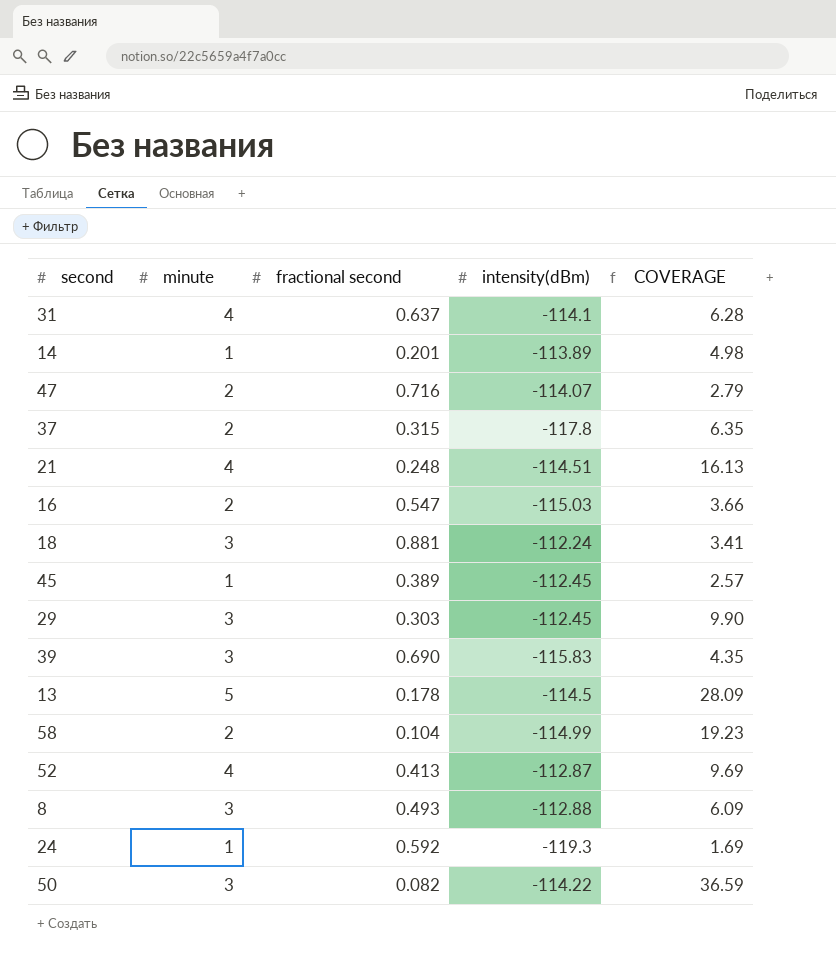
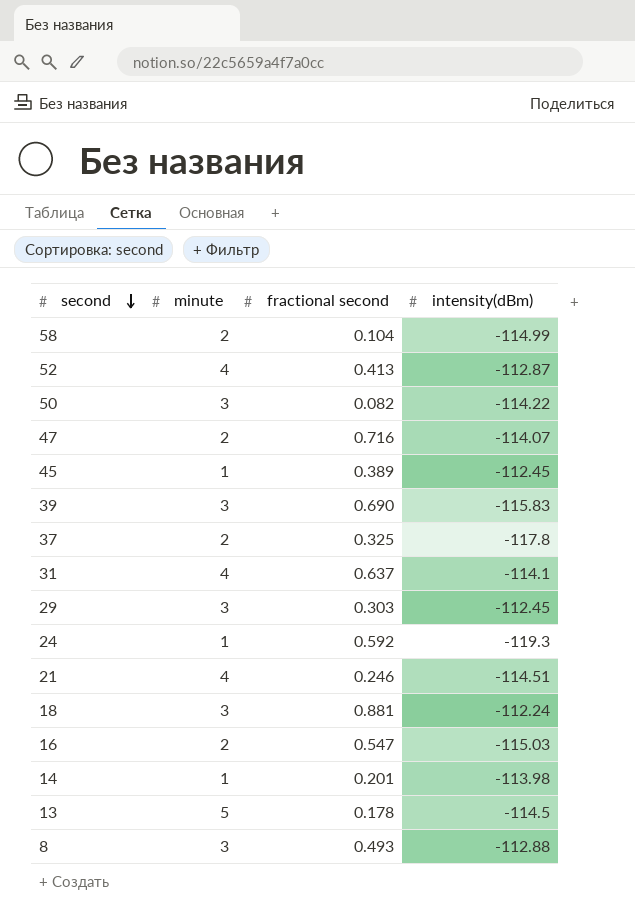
row order: none -> second descending
column COVERAGE | formula: [minute] / [fractional second] -> none
37 | fractional second: 0.315 -> 0.325
21 | fractional second: 0.248 -> 0.246
14 | intensity(dBm): -113.89 -> -113.98

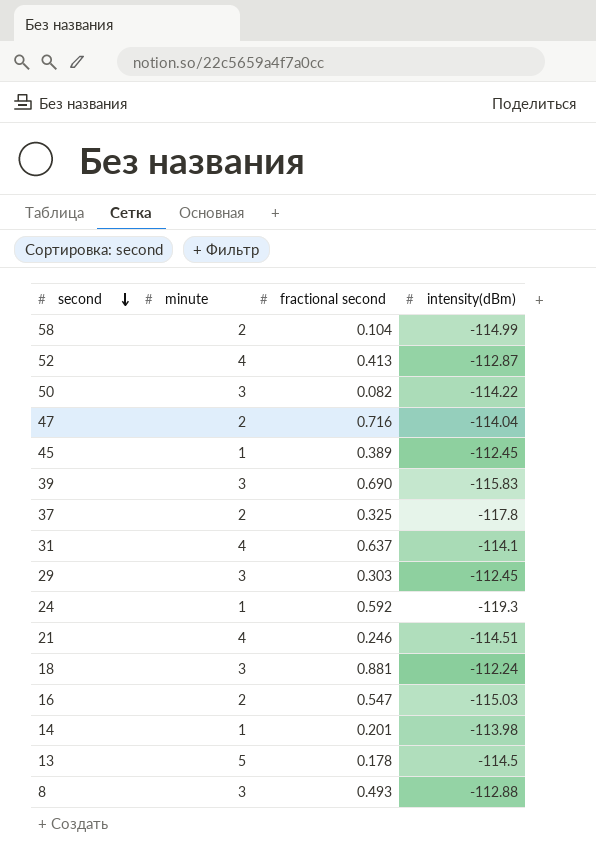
47 | intensity(dBm): -114.07 -> -114.04

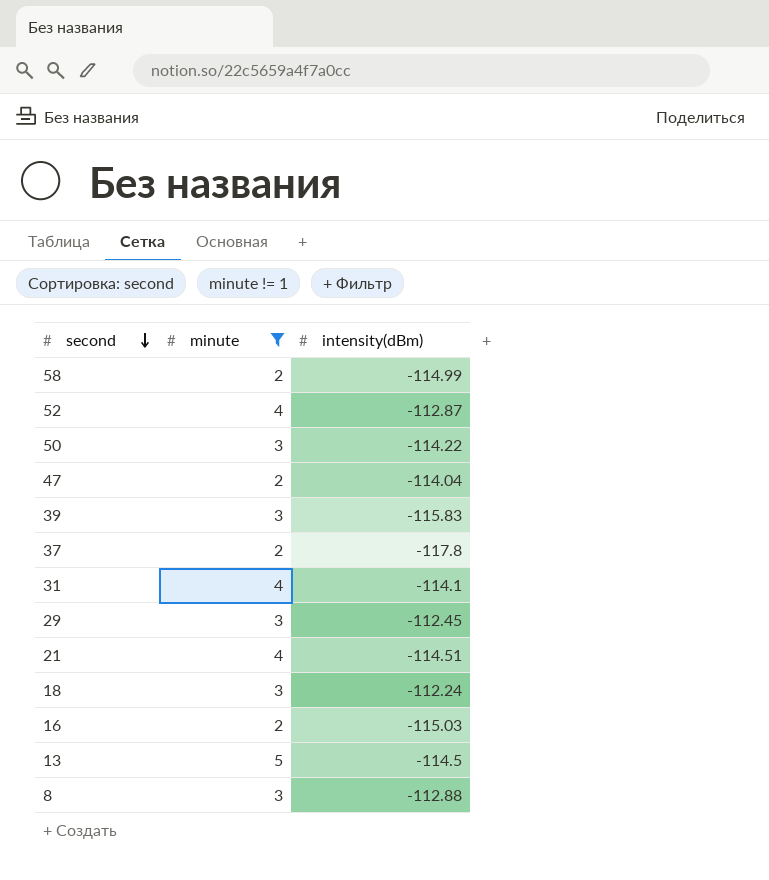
filter: none -> minute != 1
column fractional second | position: 3 -> none

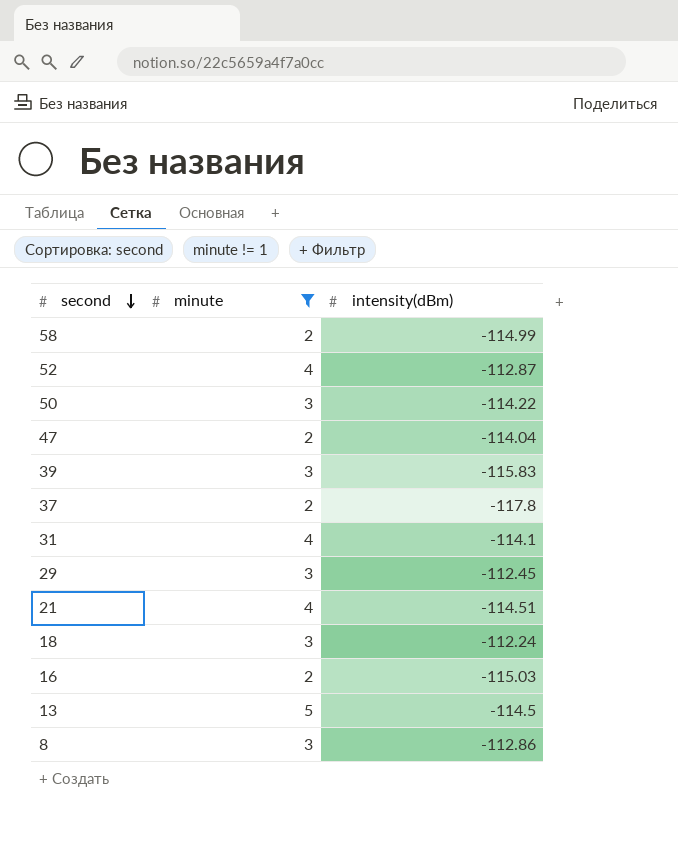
8 | intensity(dBm): -112.88 -> -112.86

